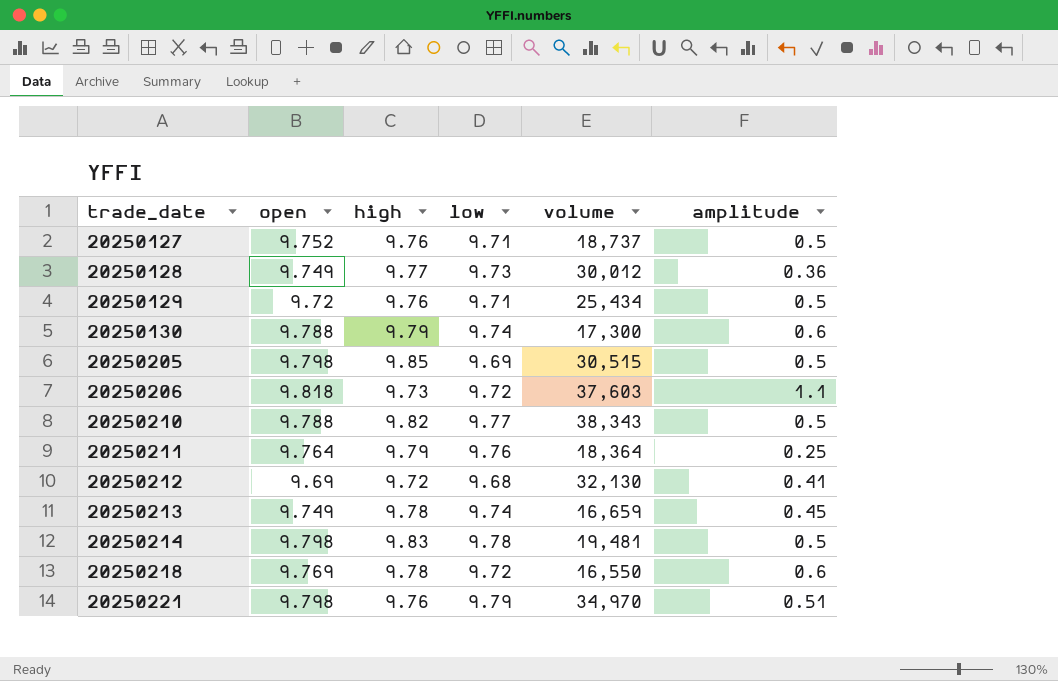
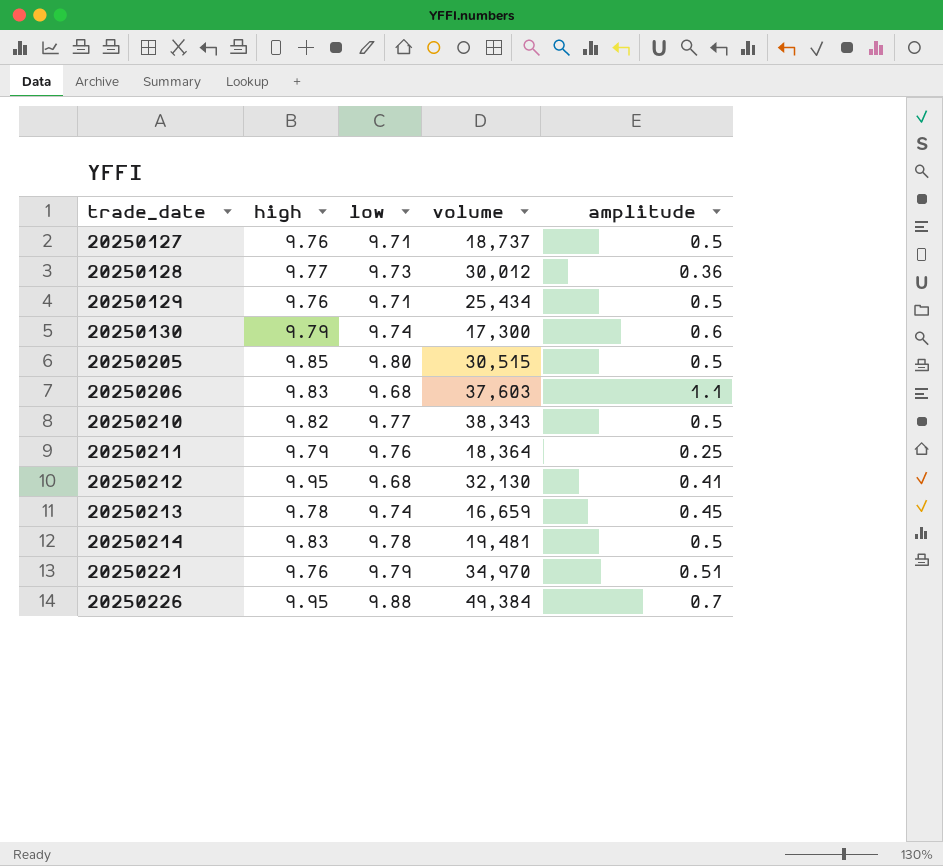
column open | position: 2 -> none
row 20250218: 9.769 | 9.78 | 9.72 | 16,550 | 0.6 -> none
20250205 | low: 9.69 -> 9.80
20250206 | high: 9.73 -> 9.83
20250206 | low: 9.72 -> 9.68
20250212 | high: 9.72 -> 9.95
row 20250226: none -> 9.95 | 9.88 | 49,384 | 0.7

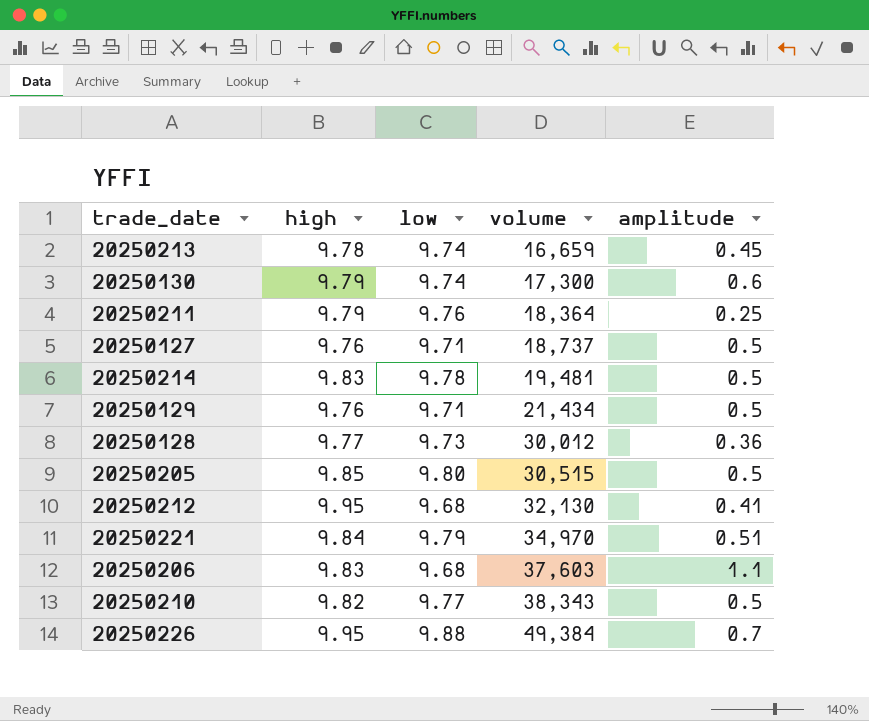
row order: trade_date ascending -> volume ascending
20250129 | volume: 25,434 -> 21,434
20250221 | high: 9.76 -> 9.84

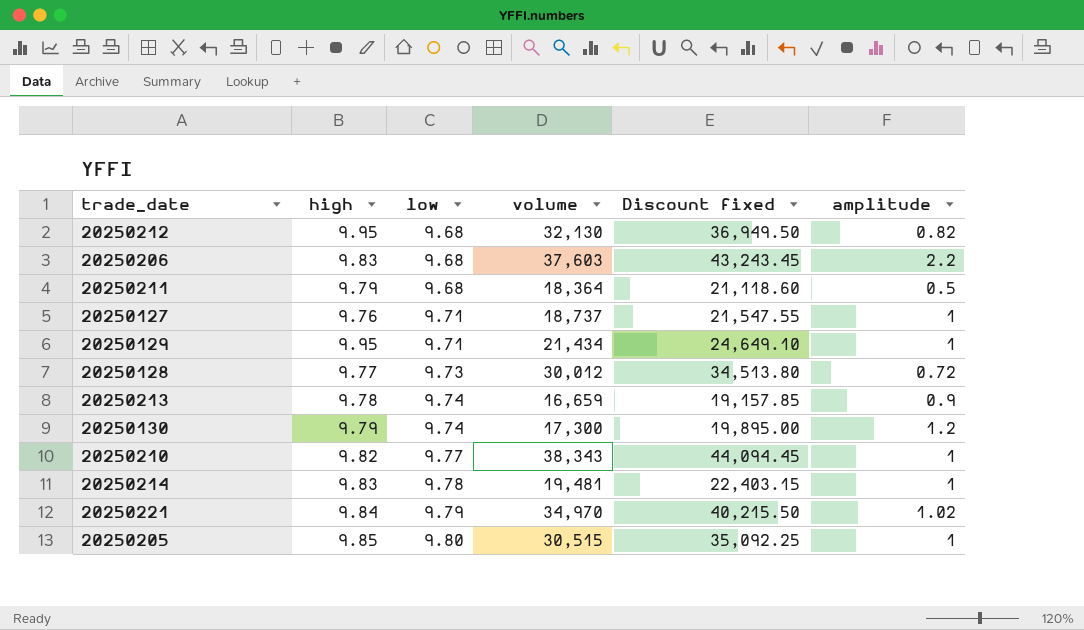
row order: volume ascending -> low ascending
column Discount fixed | formula: none -> [volume] * 1.15
row 20250226: 9.95 | 9.88 | 49,384 | 0.7 -> none
20250212 | amplitude: 0.41 -> 0.82
20250206 | amplitude: 1.1 -> 2.2
20250211 | low: 9.76 -> 9.68
20250211 | amplitude: 0.25 -> 0.5
20250127 | amplitude: 0.5 -> 1
20250129 | high: 9.76 -> 9.95
20250129 | amplitude: 0.5 -> 1
20250128 | amplitude: 0.36 -> 0.72
20250213 | amplitude: 0.45 -> 0.9
20250130 | amplitude: 0.6 -> 1.2
20250210 | amplitude: 0.5 -> 1
20250214 | amplitude: 0.5 -> 1
20250221 | amplitude: 0.51 -> 1.02
20250205 | amplitude: 0.5 -> 1

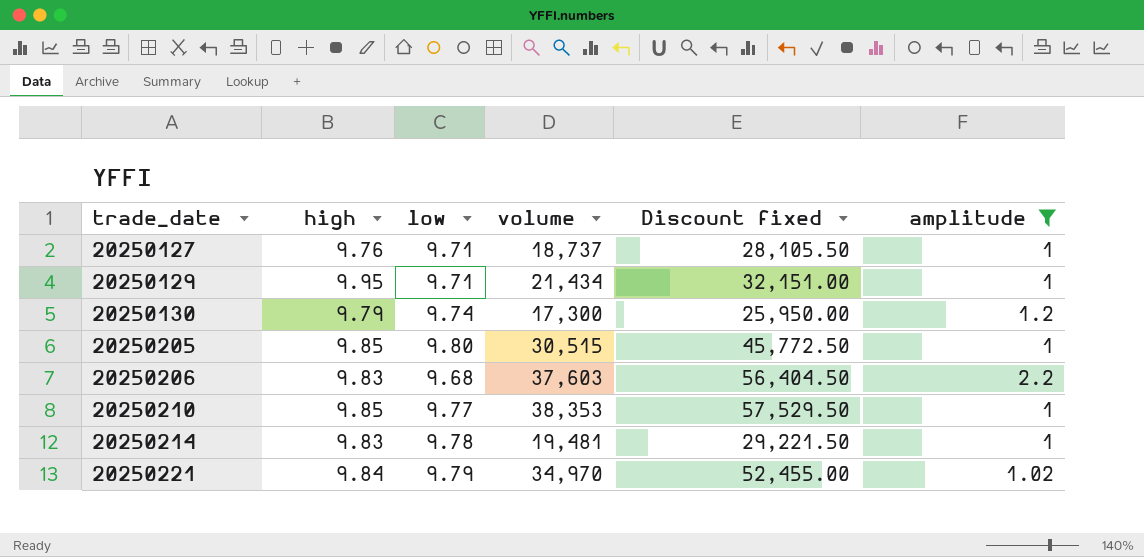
filter: none -> amplitude >= 1
row order: low ascending -> trade_date ascending
column Discount fixed | formula: [volume] * 1.15 -> [volume] * 1.5
20250210 | high: 9.82 -> 9.85
20250210 | volume: 38,343 -> 38,353

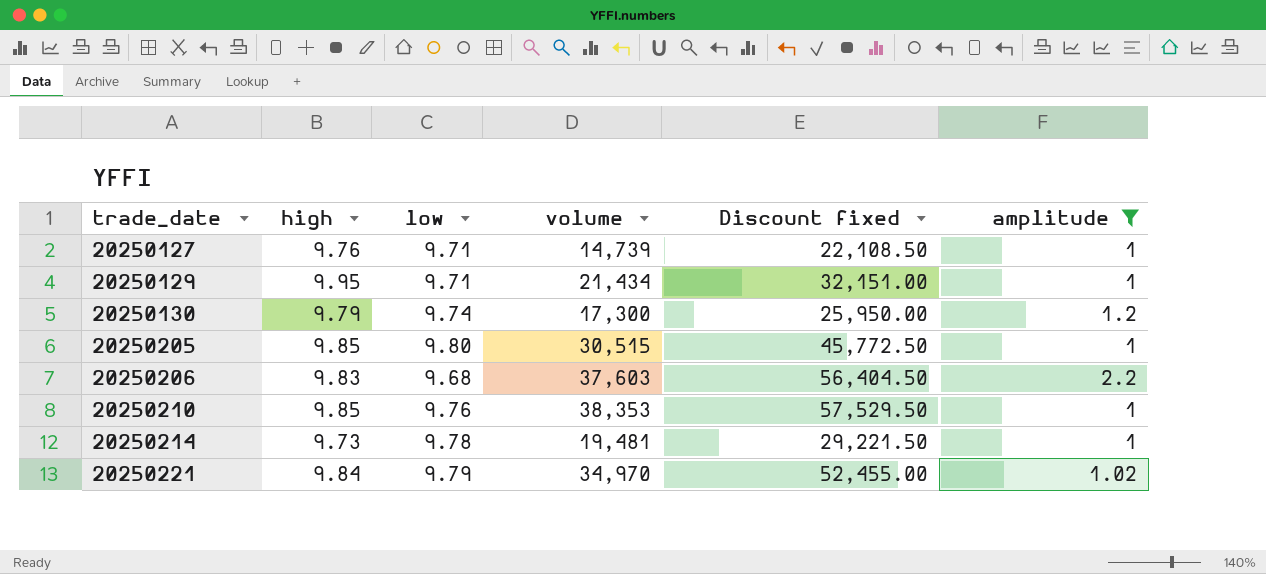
20250127 | volume: 18,737 -> 14,739
20250127 | Discount fixed: 28,105.50 -> 22,108.50
20250210 | low: 9.77 -> 9.76
20250214 | high: 9.83 -> 9.73

